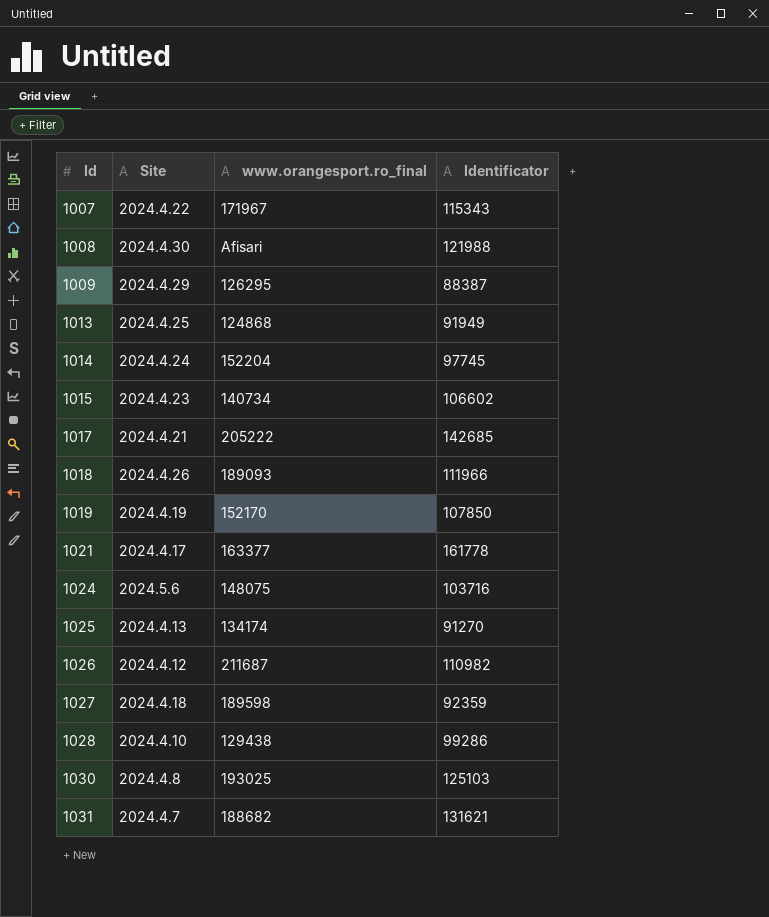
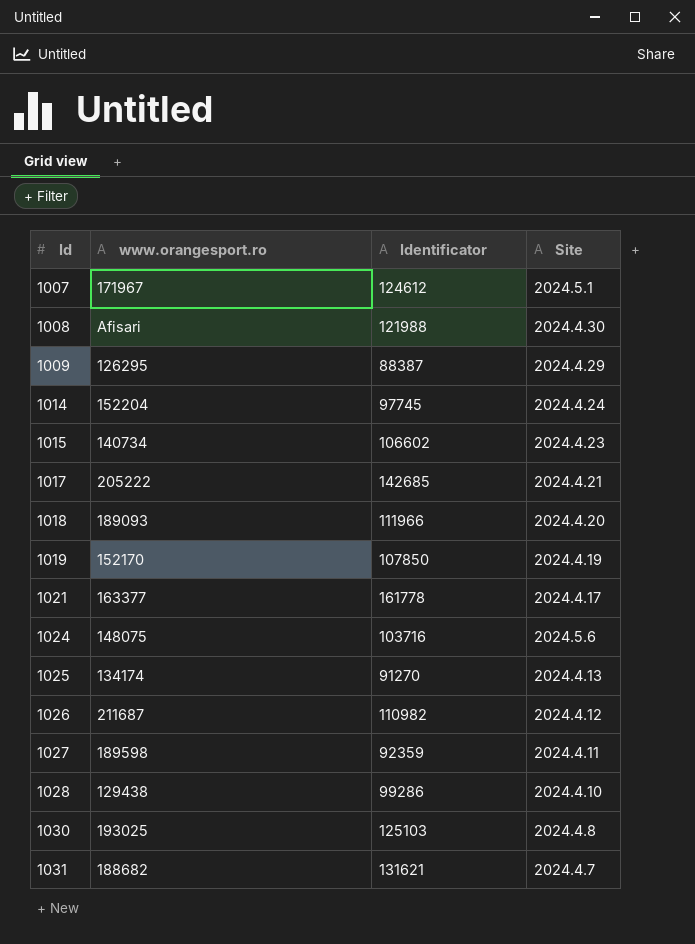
column name: www.orangesport.ro_final -> www.orangesport.ro
column Site | position: 2 -> 4
row 1013: 2024.4.25 | 124868 | 91949 -> none
1007 | Identificator: 115343 -> 124612
1007 | Site: 2024.4.22 -> 2024.5.1
1018 | Site: 2024.4.26 -> 2024.4.20
1027 | Site: 2024.4.18 -> 2024.4.11

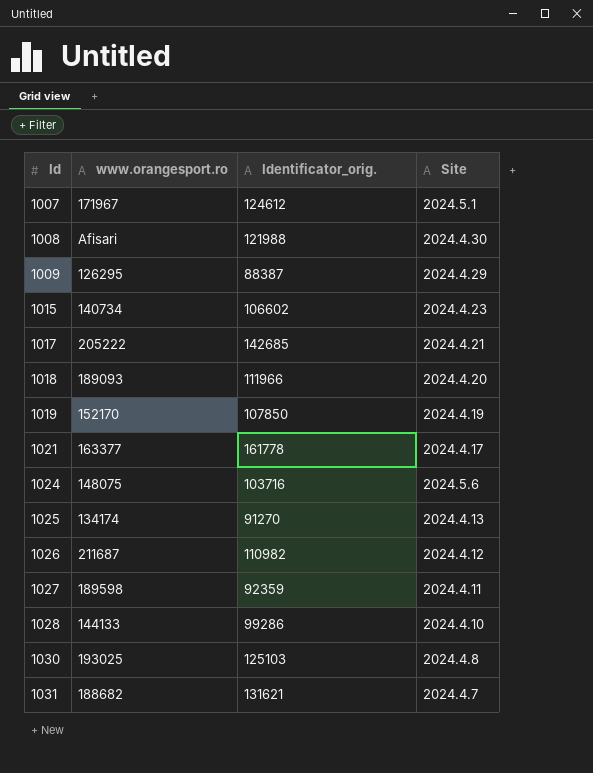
column name: Identificator -> Identificator_orig.
row 1014: 152204 | 97745 | 2024.4.24 -> none
1028 | www.orangesport.ro: 129438 -> 144133

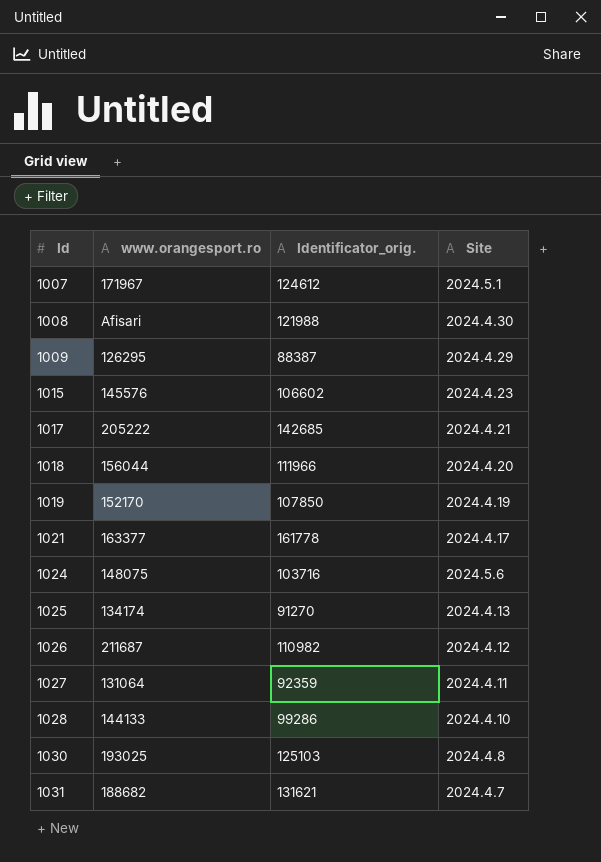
1015 | www.orangesport.ro: 140734 -> 145576
1018 | www.orangesport.ro: 189093 -> 156044
1027 | www.orangesport.ro: 189598 -> 131064

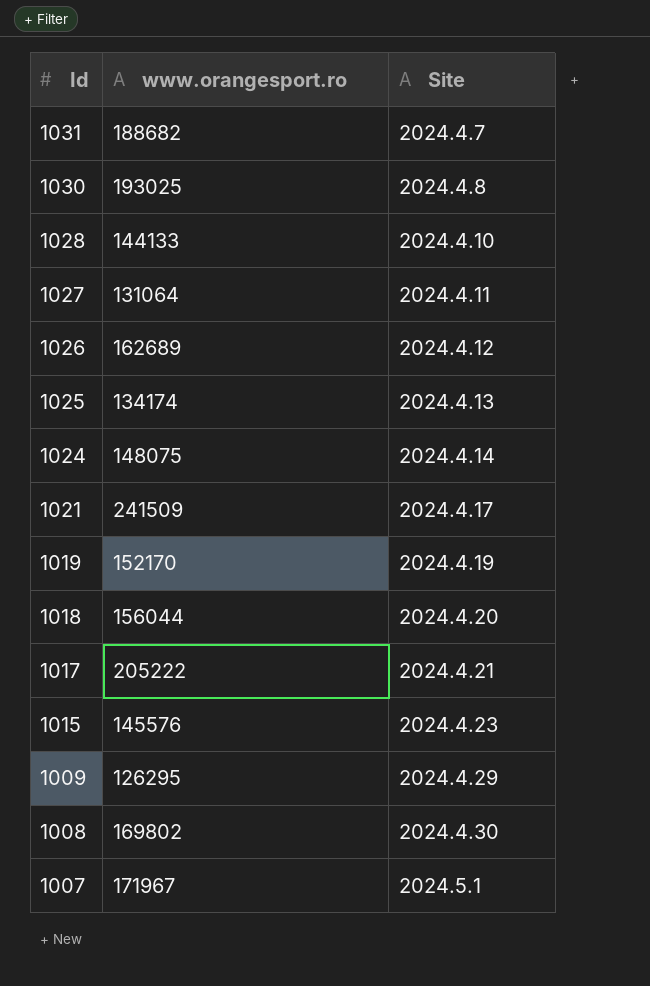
row order: Id ascending -> Id descending
column Identificator_orig. | position: 3 -> none
1026 | www.orangesport.ro: 211687 -> 162689
1024 | Site: 2024.5.6 -> 2024.4.14
1021 | www.orangesport.ro: 163377 -> 241509
1008 | www.orangesport.ro: Afisari -> 169802

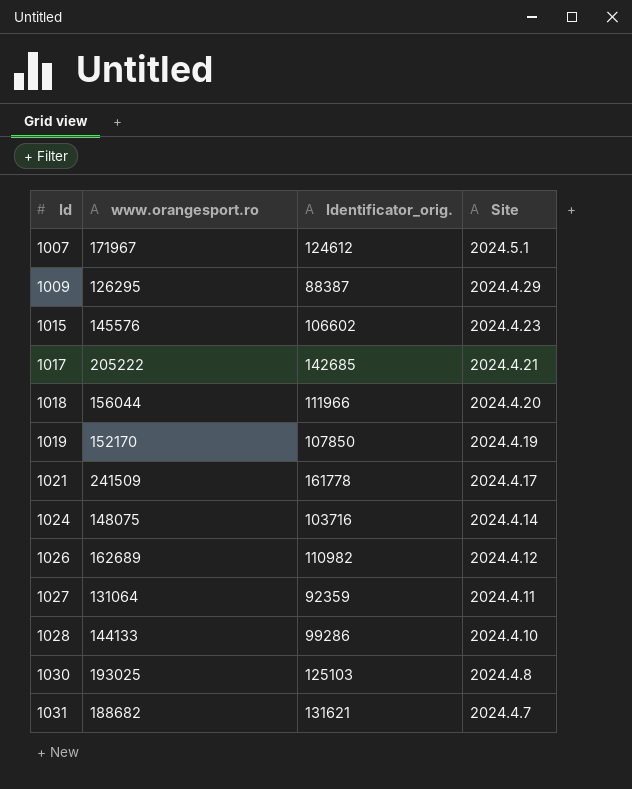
row order: Id descending -> Id ascending
column Identificator_orig. | position: none -> 3
row 1025: 134174 | 2024.4.13 -> none
row 1008: 169802 | 2024.4.30 -> none

